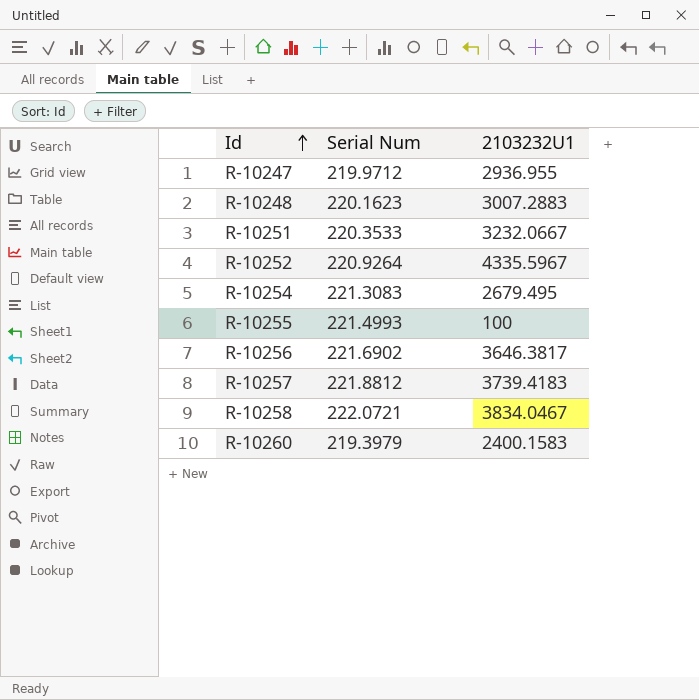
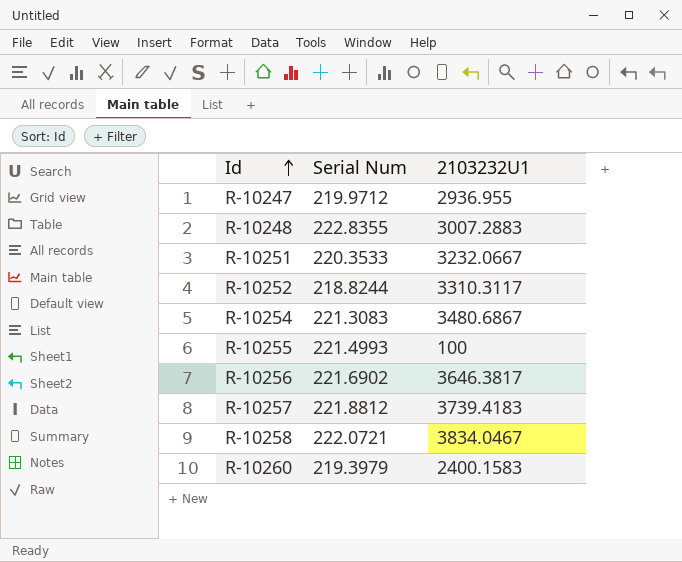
R-10248 | Serial Num: 220.1623 -> 222.8355
R-10252 | Serial Num: 220.9264 -> 218.8244
R-10252 | 2103232U1: 4335.5967 -> 3310.3117
R-10254 | 2103232U1: 2679.495 -> 3480.6867

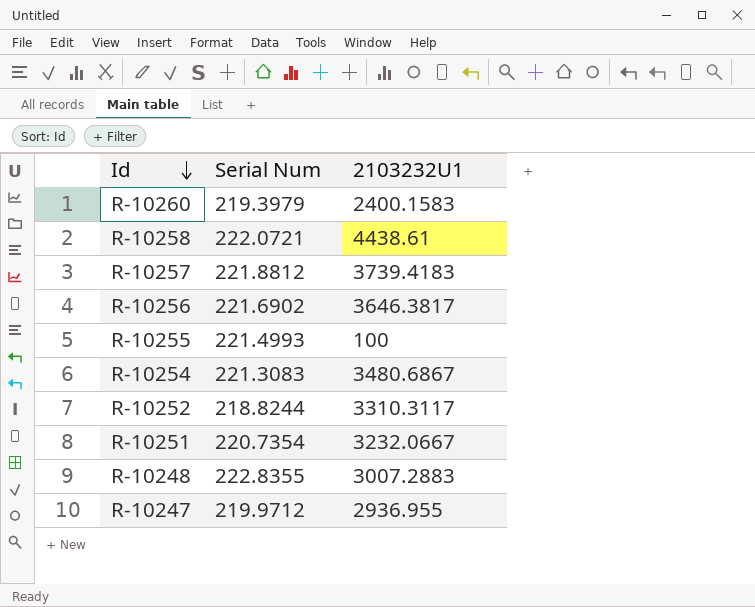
row order: Id ascending -> Id descending
R-10258 | 2103232U1: 3834.0467 -> 4438.61
R-10251 | Serial Num: 220.3533 -> 220.7354

